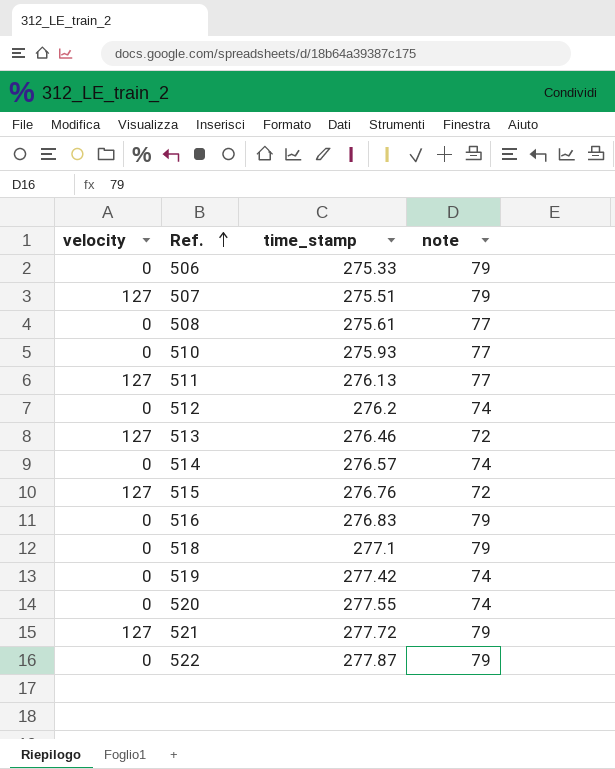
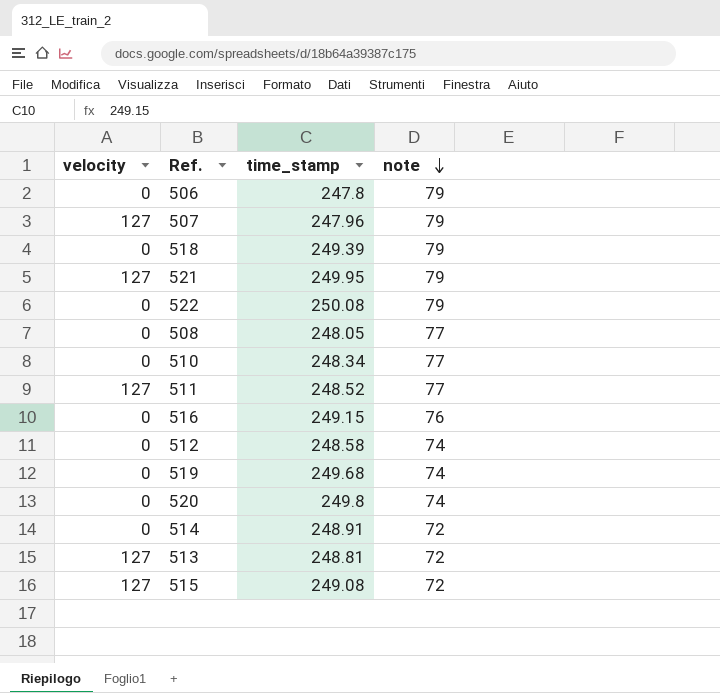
row order: Ref. ascending -> note descending
506 | time_stamp: 275.33 -> 247.8
507 | time_stamp: 275.51 -> 247.96
518 | time_stamp: 277.1 -> 249.39
521 | time_stamp: 277.72 -> 249.95
522 | time_stamp: 277.87 -> 250.08
508 | time_stamp: 275.61 -> 248.05
510 | time_stamp: 275.93 -> 248.34
511 | time_stamp: 276.13 -> 248.52
516 | time_stamp: 276.83 -> 249.15
516 | note: 79 -> 76
512 | time_stamp: 276.2 -> 248.58
519 | time_stamp: 277.42 -> 249.68
520 | time_stamp: 277.55 -> 249.8
514 | time_stamp: 276.57 -> 248.91
514 | note: 74 -> 72
513 | time_stamp: 276.46 -> 248.81
515 | time_stamp: 276.76 -> 249.08

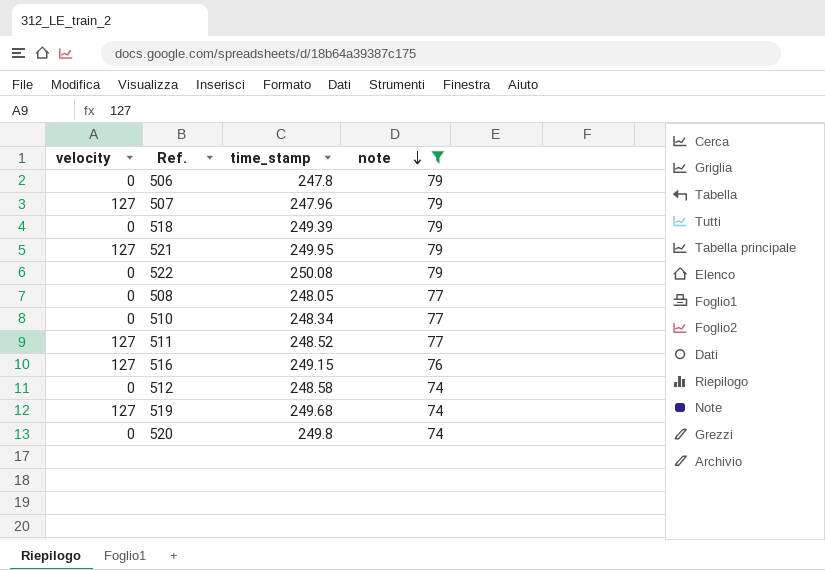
filter: none -> note != 72
516 | velocity: 0 -> 127
519 | velocity: 0 -> 127

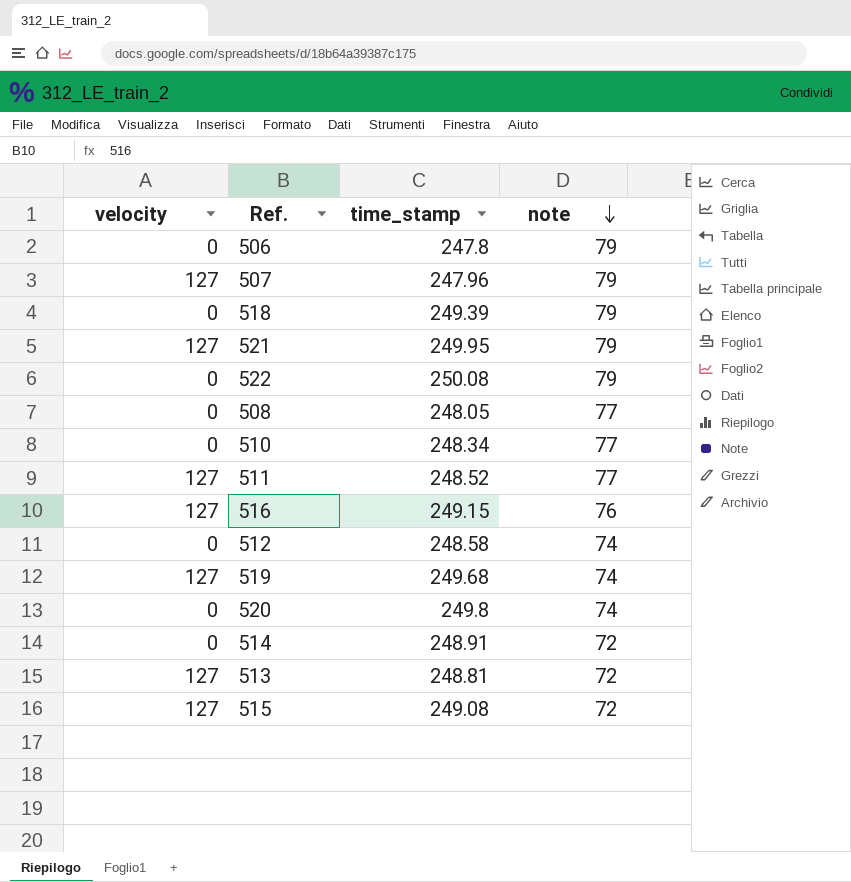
filter: note != 72 -> none

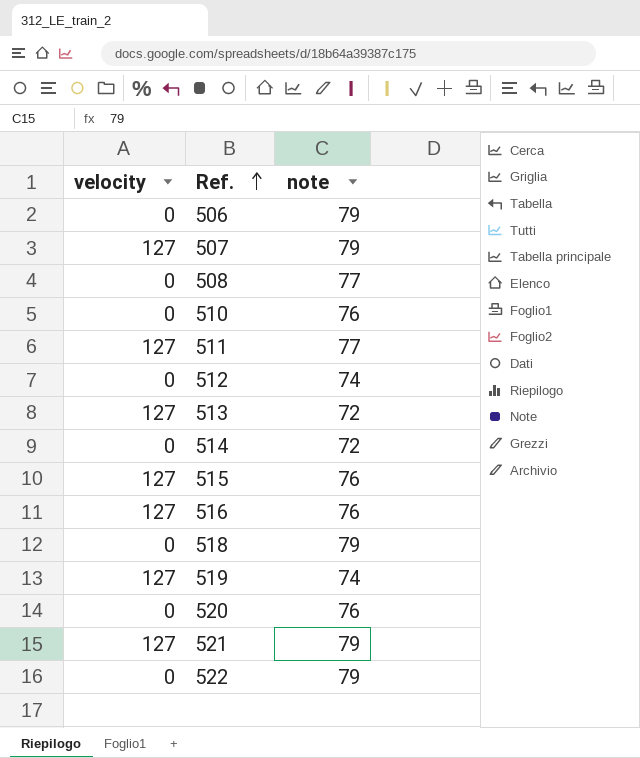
row order: note descending -> Ref. ascending
column time_stamp | position: 3 -> none
510 | note: 77 -> 76
515 | note: 72 -> 76
520 | note: 74 -> 76

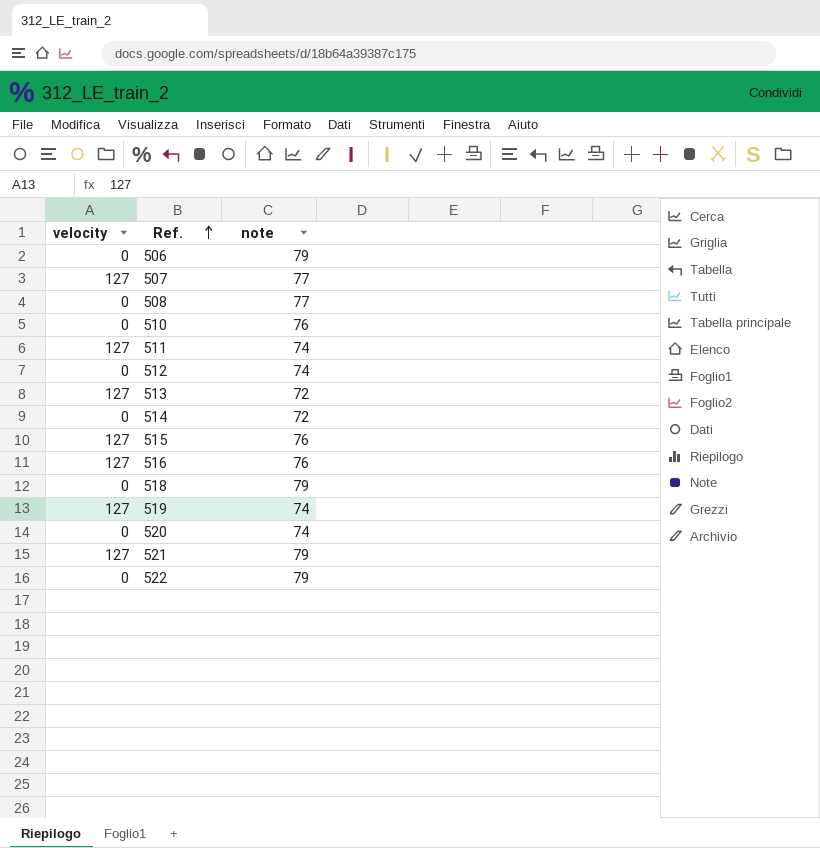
507 | note: 79 -> 77
511 | note: 77 -> 74
520 | note: 76 -> 74

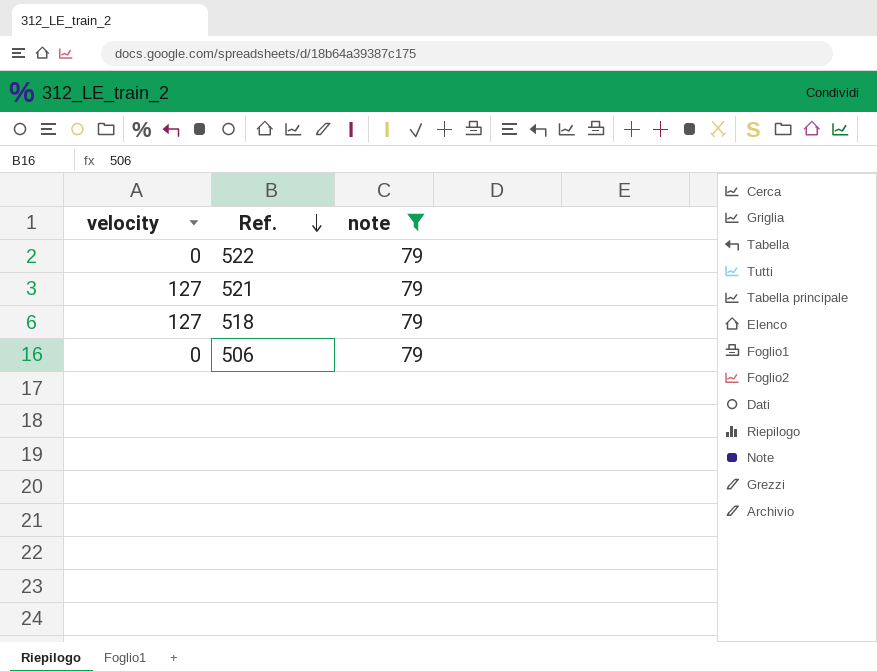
filter: none -> note = 79
row order: Ref. ascending -> Ref. descending
518 | velocity: 0 -> 127

